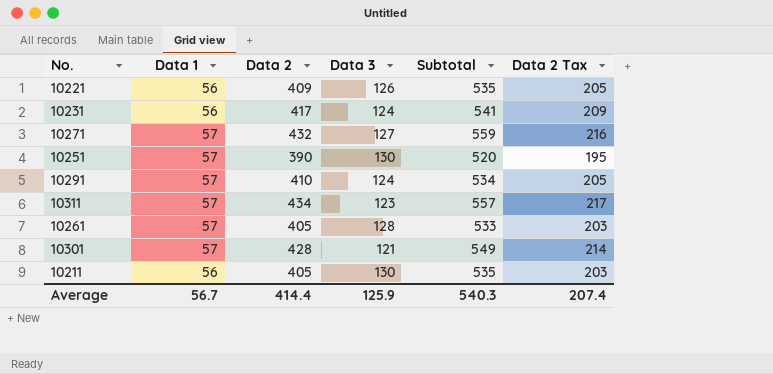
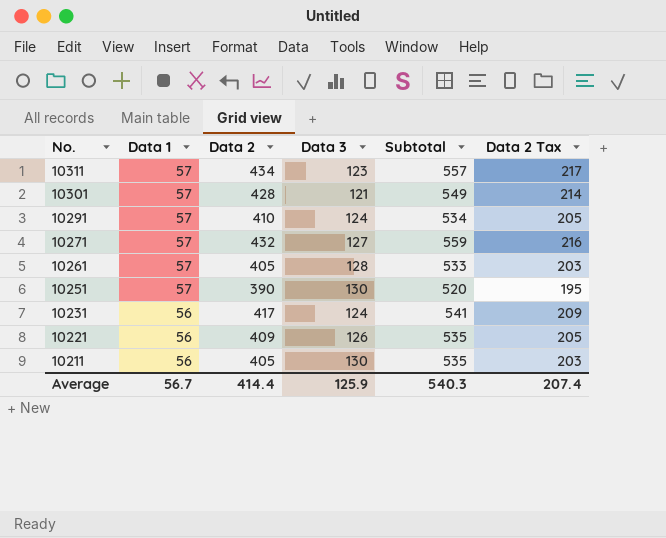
row order: none -> No. descending

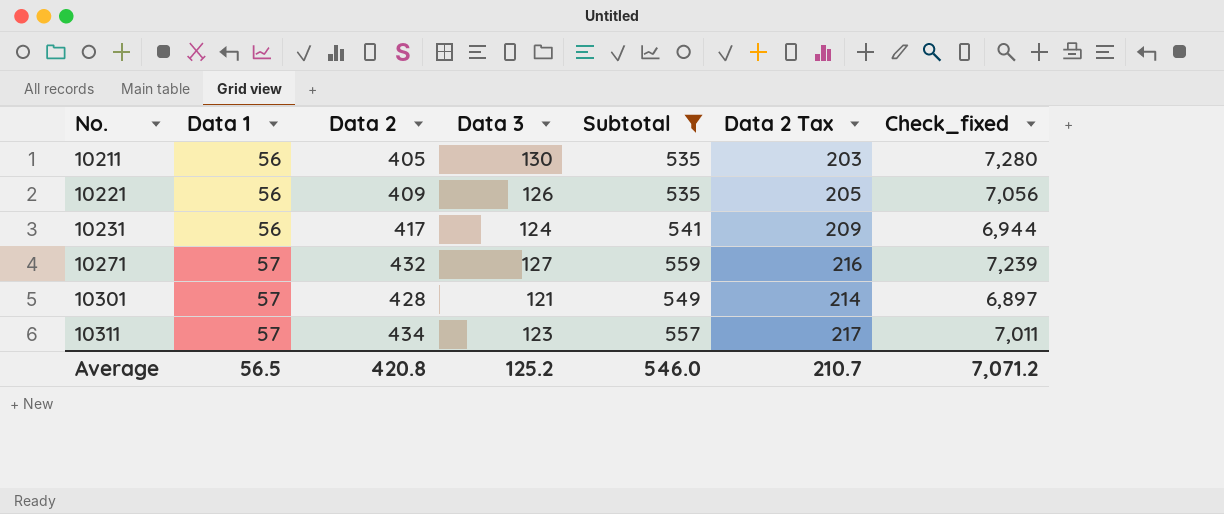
filter: none -> Subtotal >= 535
row order: No. descending -> No. ascending
column Check_fixed | formula: none -> [Data 1] * [Data 3]
Average | Data 1: 56.7 -> 56.5
Average | Data 2: 414.4 -> 420.8
Average | Data 3: 125.9 -> 125.2
Average | Subtotal: 540.3 -> 546.0
Average | Data 2 Tax: 207.4 -> 210.7

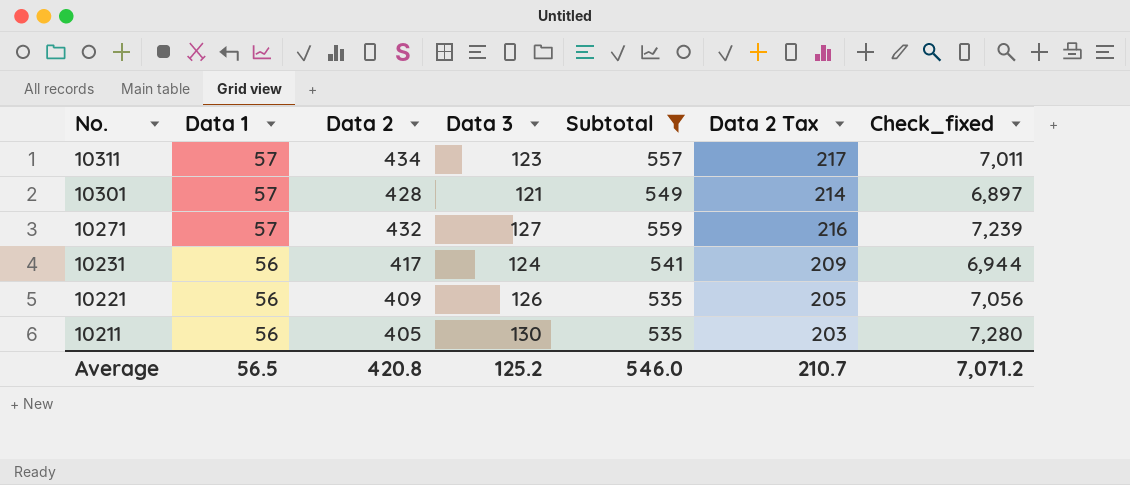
row order: No. ascending -> No. descending

